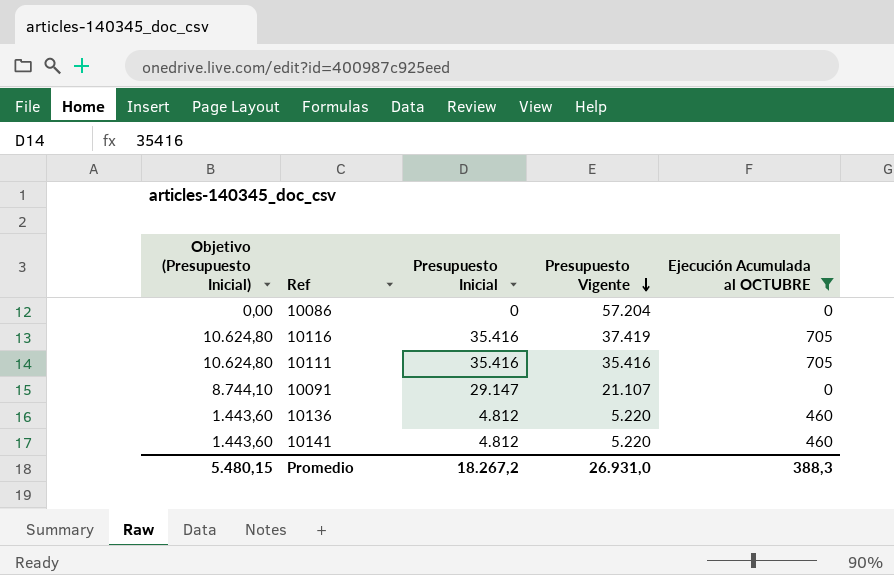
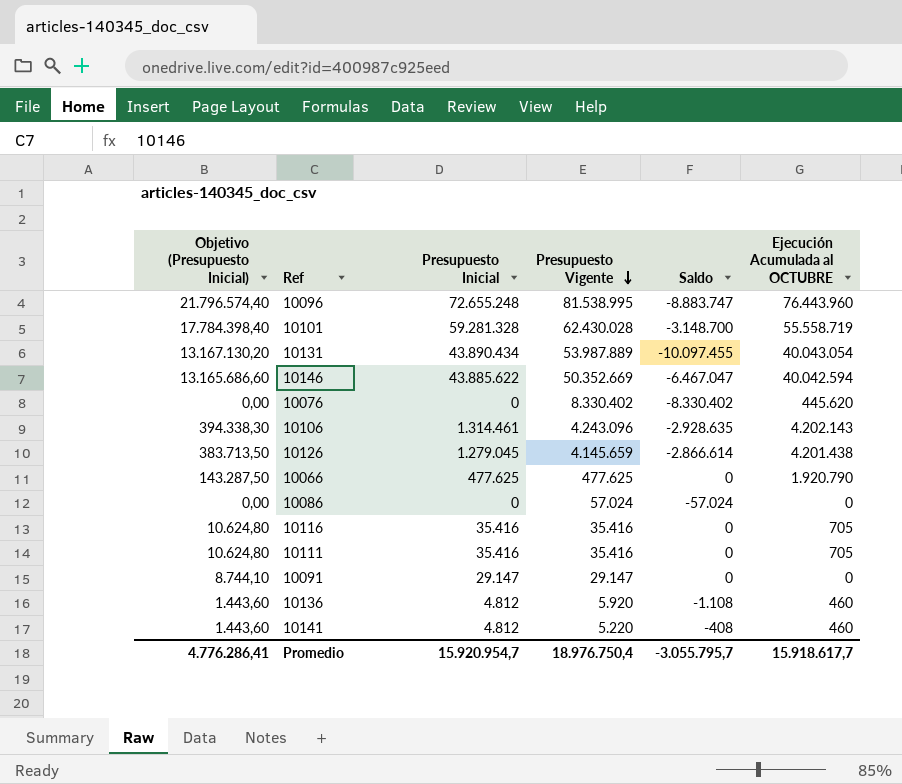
filter: Ejecución Acumulada al OCTUBRE <= 705 -> none
column Saldo | formula: none -> [Presupuesto Inicial] - [Presupuesto Vigente]
10086 | Presupuesto Vigente: 57.204 -> 57.024
10116 | Presupuesto Vigente: 37.419 -> 35.416
10091 | Presupuesto Vigente: 21.107 -> 29.147
10136 | Presupuesto Vigente: 5.220 -> 5.920
Promedio | Objetivo (Presupuesto Inicial): 5.480,15 -> 4.776.286,41
Promedio | Presupuesto Inicial: 18.267,2 -> 15.920.954,7
Promedio | Presupuesto Vigente: 26.931,0 -> 18.976.750,4
Promedio | Ejecución Acumulada al OCTUBRE: 388,3 -> 15.918.617,7

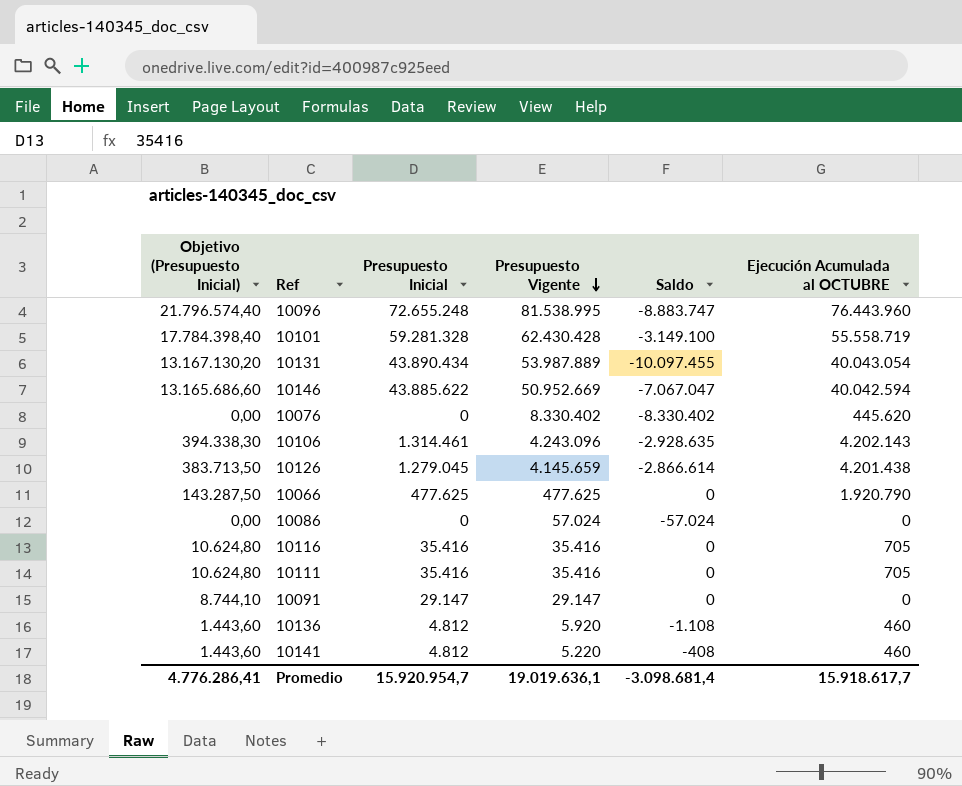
10101 | Presupuesto Vigente: 62.430.028 -> 62.430.428
10101 | Saldo: -3.148.700 -> -3.149.100
10146 | Presupuesto Vigente: 50.352.669 -> 50.952.669
10146 | Saldo: -6.467.047 -> -7.067.047
Promedio | Presupuesto Vigente: 18.976.750,4 -> 19.019.636,1
Promedio | Saldo: -3.055.795,7 -> -3.098.681,4

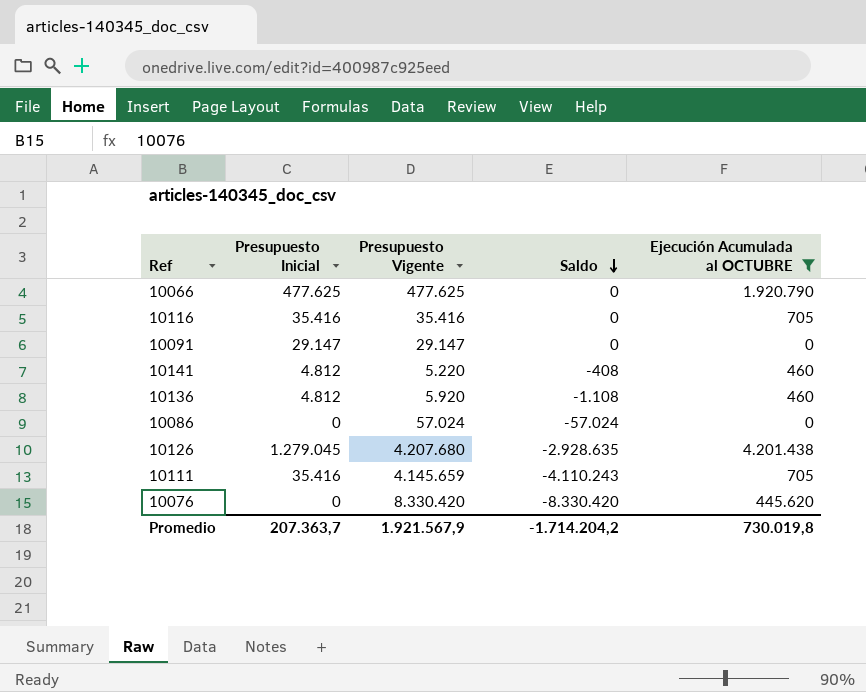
filter: none -> Ejecución Acumulada al OCTUBRE <= 4.201.438
row order: Presupuesto Vigente descending -> Saldo descending
column Objetivo (Presupuesto Inicial) | formula: [Presupuesto Inicial] * 0,3 -> none
10126 | Presupuesto Vigente: 4.145.659 -> 4.207.680
10126 | Saldo: -2.866.614 -> -2.928.635
10111 | Presupuesto Vigente: 35.416 -> 4.145.659
10111 | Saldo: 0 -> -4.110.243
10076 | Presupuesto Vigente: 8.330.402 -> 8.330.420
10076 | Saldo: -8.330.402 -> -8.330.420
Promedio | Presupuesto Inicial: 15.920.954,7 -> 207.363,7
Promedio | Presupuesto Vigente: 19.019.636,1 -> 1.921.567,9
Promedio | Saldo: -3.098.681,4 -> -1.714.204,2
Promedio | Ejecución Acumulada al OCTUBRE: 15.918.617,7 -> 730.019,8

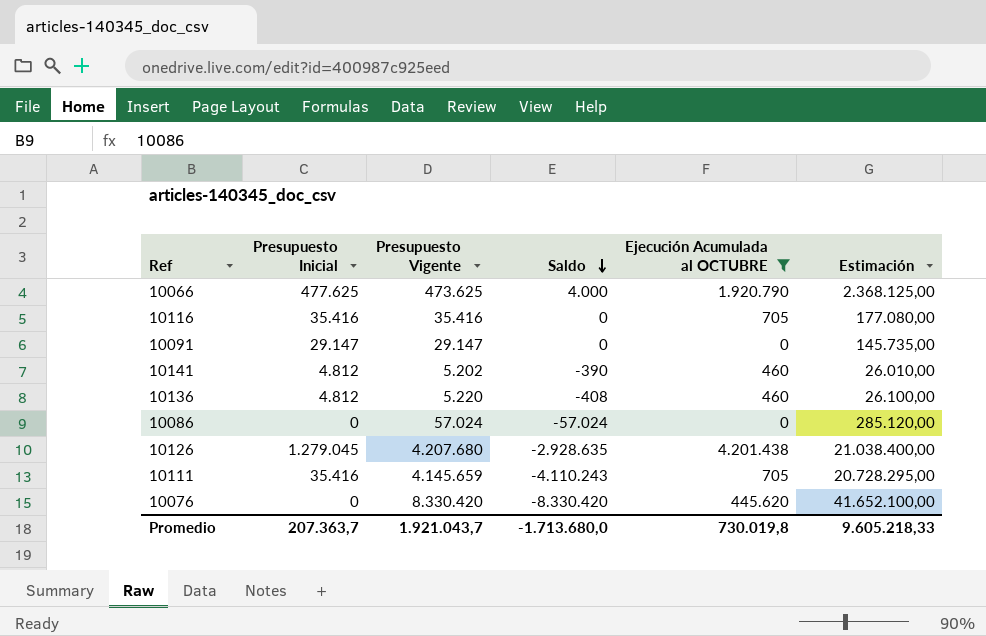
column Estimación | formula: none -> [Presupuesto Vigente] * 5
10066 | Presupuesto Vigente: 477.625 -> 473.625
10066 | Saldo: 0 -> 4.000
10141 | Presupuesto Vigente: 5.220 -> 5.202
10141 | Saldo: -408 -> -390
10136 | Presupuesto Vigente: 5.920 -> 5.220
10136 | Saldo: -1.108 -> -408
Promedio | Presupuesto Vigente: 1.921.567,9 -> 1.921.043,7
Promedio | Saldo: -1.714.204,2 -> -1.713.680,0

